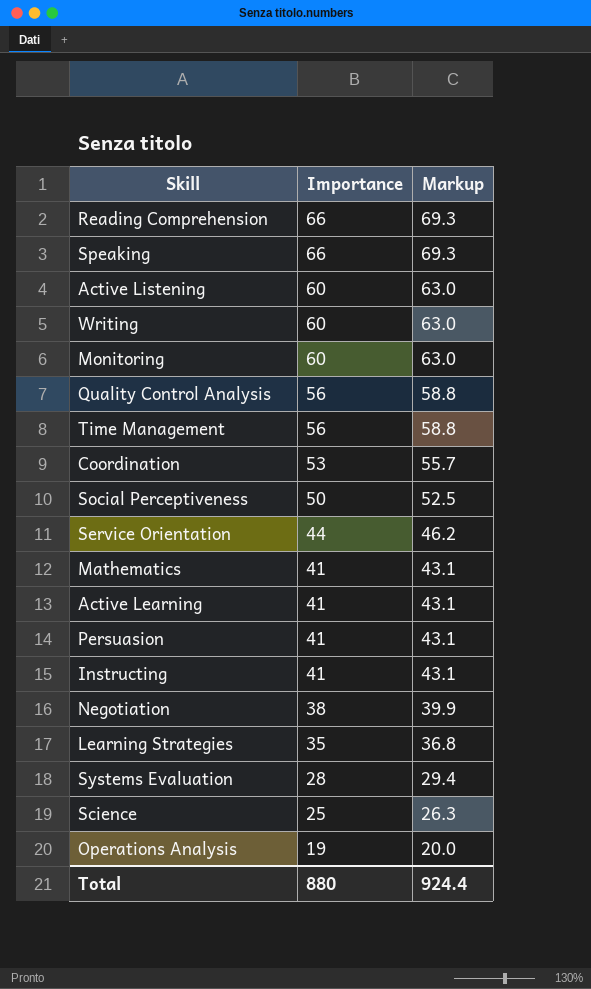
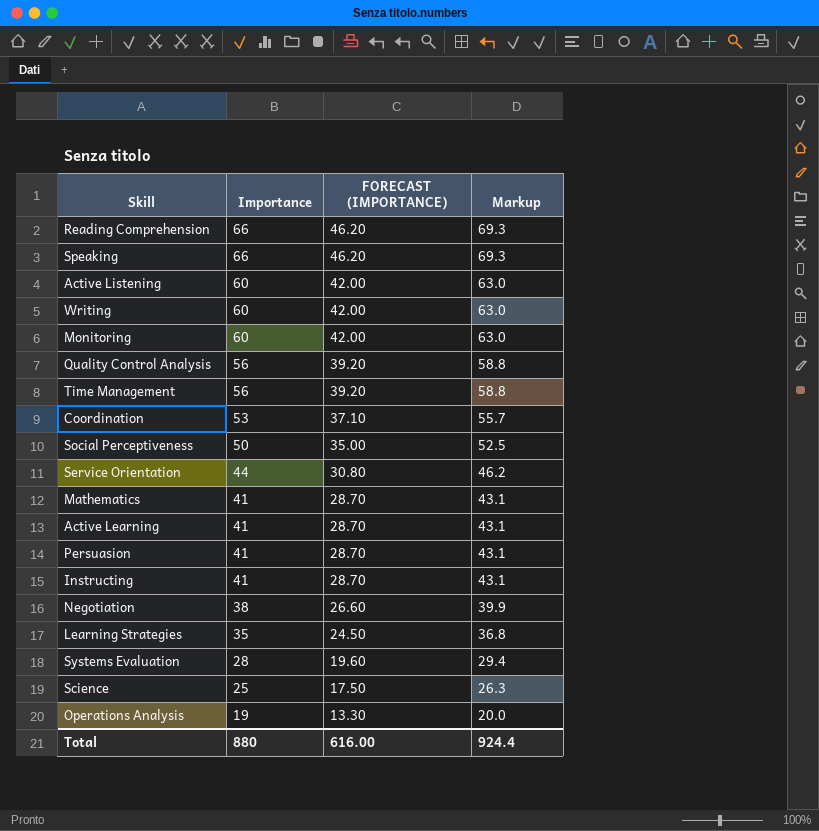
column FORECAST (IMPORTANCE) | formula: none -> [Importance] * 0.7

